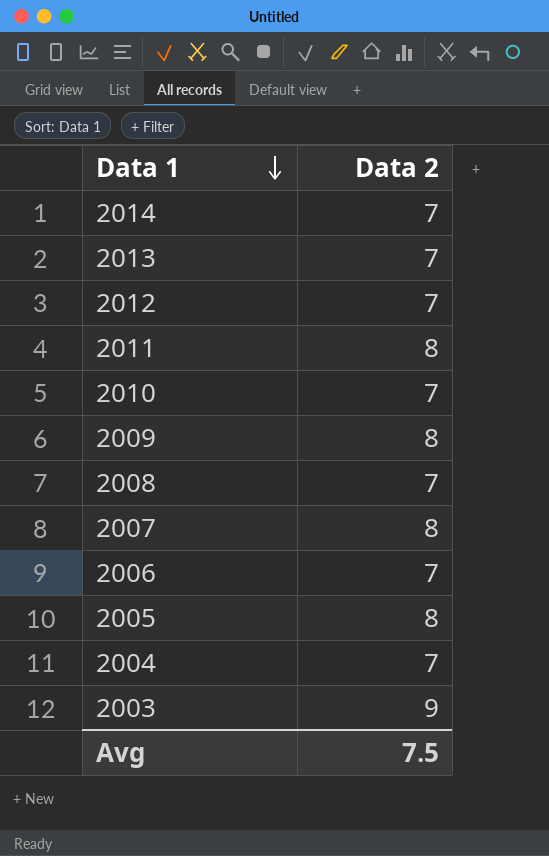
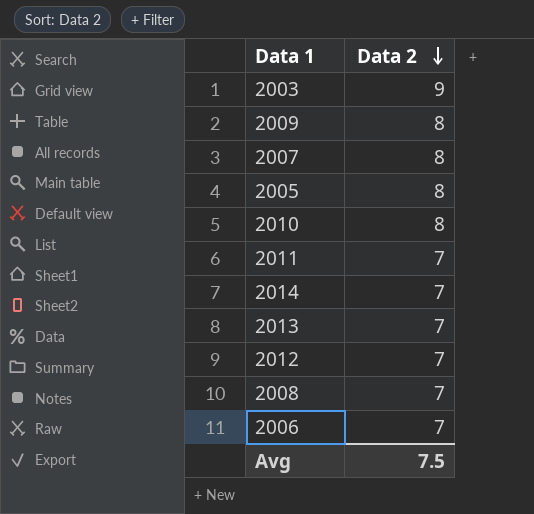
row order: Data 1 descending -> Data 2 descending
row 2004: 7 -> none
2010 | Data 2: 7 -> 8
2011 | Data 2: 8 -> 7

